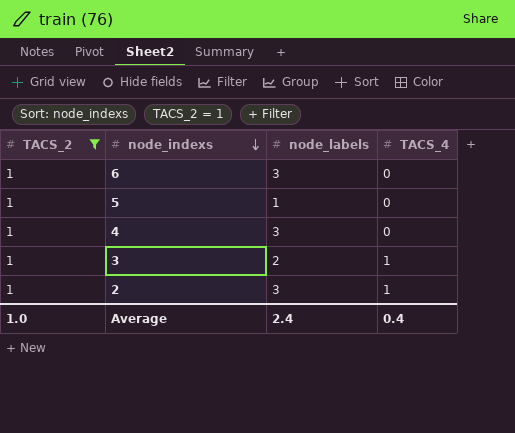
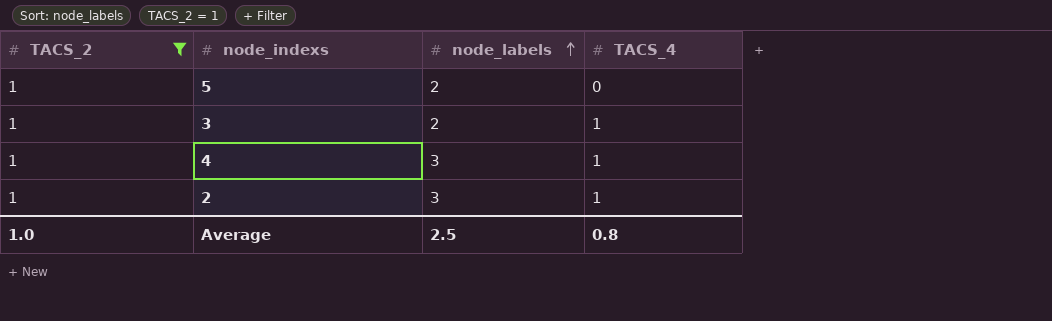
row order: node_indexs descending -> node_labels ascending
row 6: 1 | 3 | 0 -> none
5 | node_labels: 1 -> 2
4 | TACS_4: 0 -> 1
Average | node_labels: 2.4 -> 2.5
Average | TACS_4: 0.4 -> 0.8

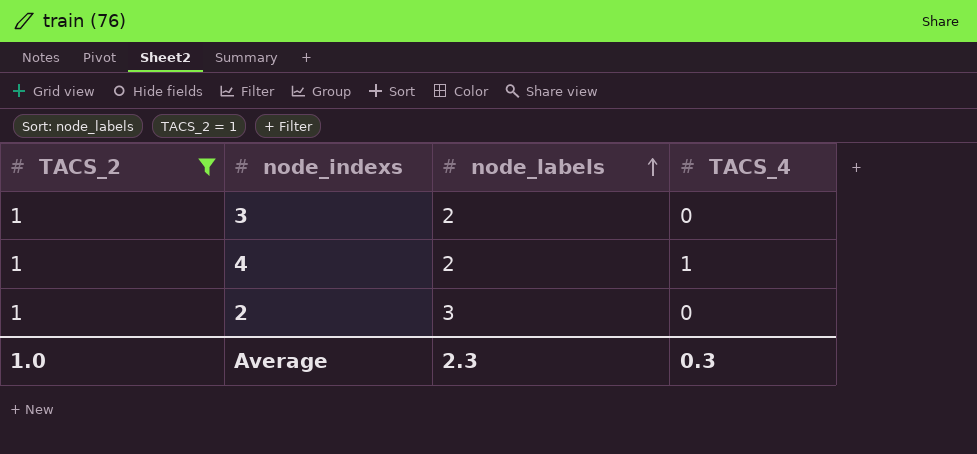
row 5: 1 | 2 | 0 -> none
3 | TACS_4: 1 -> 0
4 | node_labels: 3 -> 2
2 | TACS_4: 1 -> 0
Average | node_labels: 2.5 -> 2.3
Average | TACS_4: 0.8 -> 0.3

